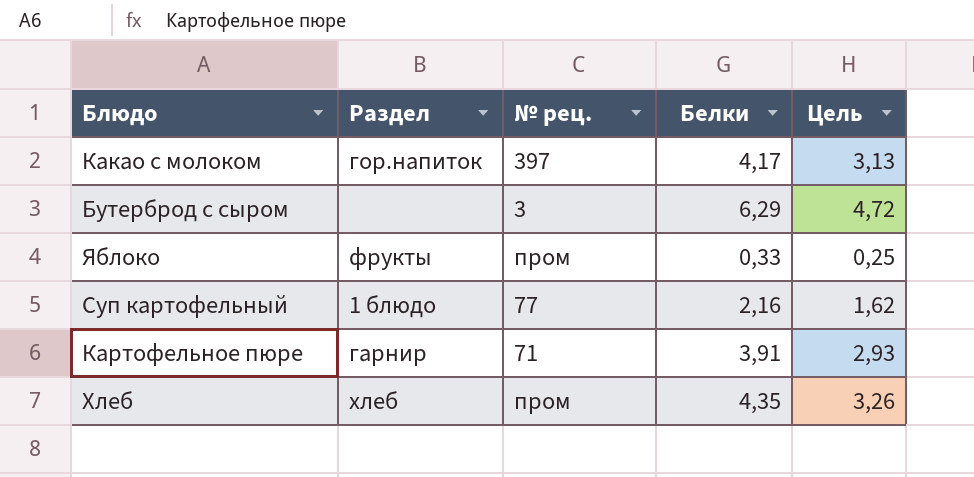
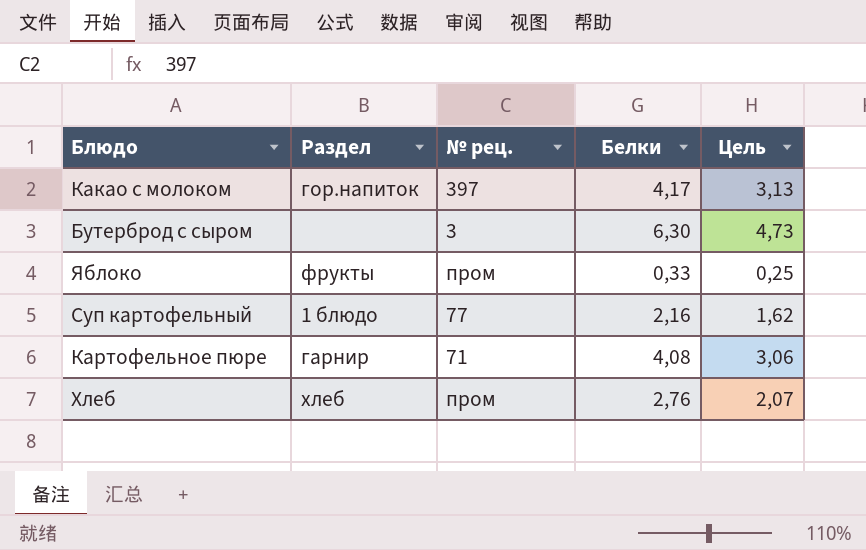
Бутерброд с сыром | Белки: 6,29 -> 6,30
Бутерброд с сыром | Цель: 4,72 -> 4,73
Картофельное пюре | Белки: 3,91 -> 4,08
Картофельное пюре | Цель: 2,93 -> 3,06
Хлеб | Белки: 4,35 -> 2,76
Хлеб | Цель: 3,26 -> 2,07

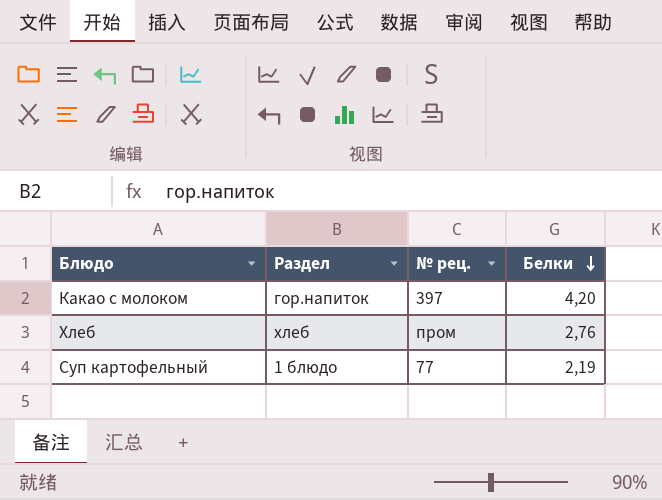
row order: none -> Белки descending
column Цель | formula: [Белки] * 0,75 -> none
row Бутерброд с сыром: none | 3 | 6,30 | 4,73 -> none
row Яблоко: фрукты | пром | 0,33 | 0,25 -> none
row Картофельное пюре: гарнир | 71 | 4,08 | 3,06 -> none
Какао с молоком | Белки: 4,17 -> 4,20
Суп картофельный | Белки: 2,16 -> 2,19

